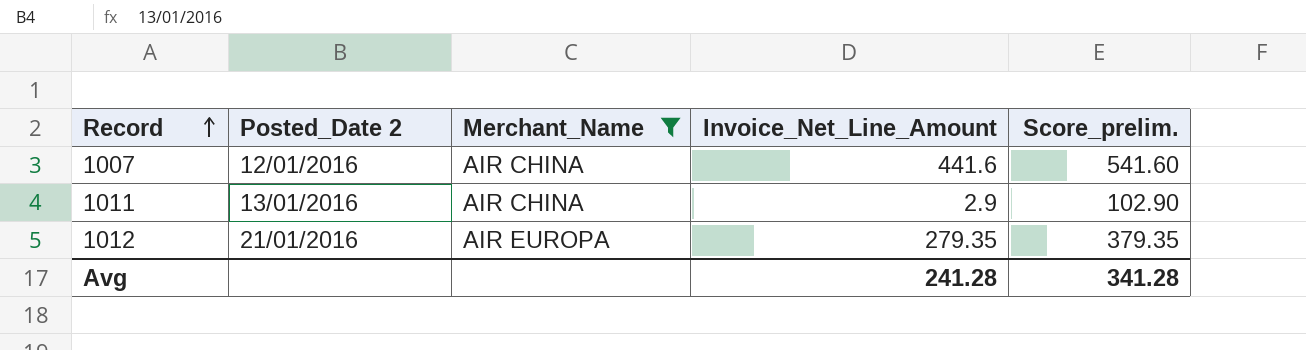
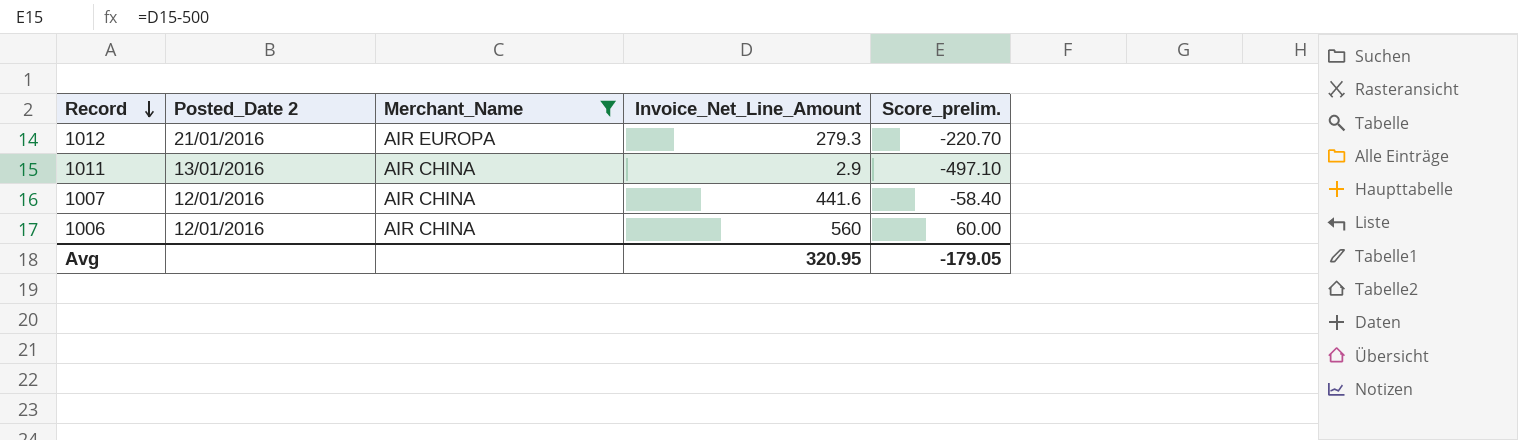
row order: Record ascending -> Record descending
column Score_prelim. | formula: [Invoice_Net_Line_Amount] + 100 -> [Invoice_Net_Line_Amount] - 500
1012 | Invoice_Net_Line_Amount: 279.35 -> 279.3
row 1006: none -> 12/01/2016 | AIR CHINA | 560 | 60.00
Avg | Invoice_Net_Line_Amount: 241.28 -> 320.95
Avg | Score_prelim.: 341.28 -> -179.05

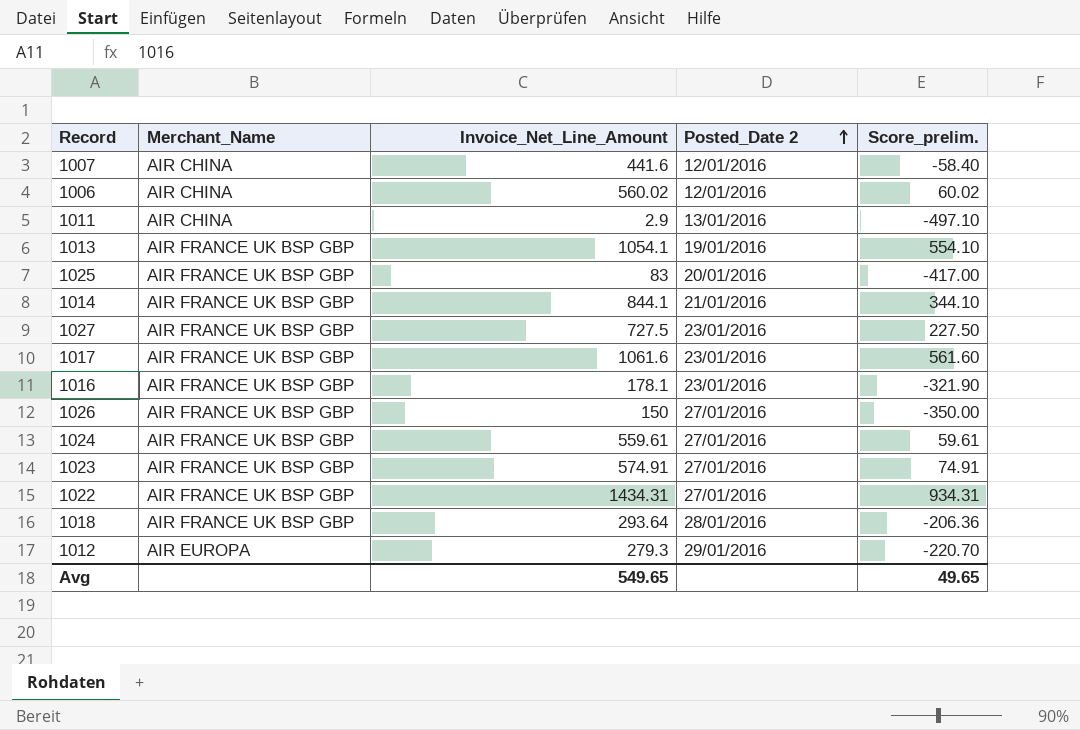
filter: Merchant_Name != AIR FRANCE UK BSP GBP -> none
row order: Record descending -> Posted_Date 2 ascending
column Posted_Date 2 | position: 2 -> 4
1006 | Invoice_Net_Line_Amount: 560 -> 560.02
1006 | Score_prelim.: 60.00 -> 60.02
1012 | Posted_Date 2: 21/01/2016 -> 29/01/2016
Avg | Invoice_Net_Line_Amount: 320.95 -> 549.65
Avg | Score_prelim.: -179.05 -> 49.65

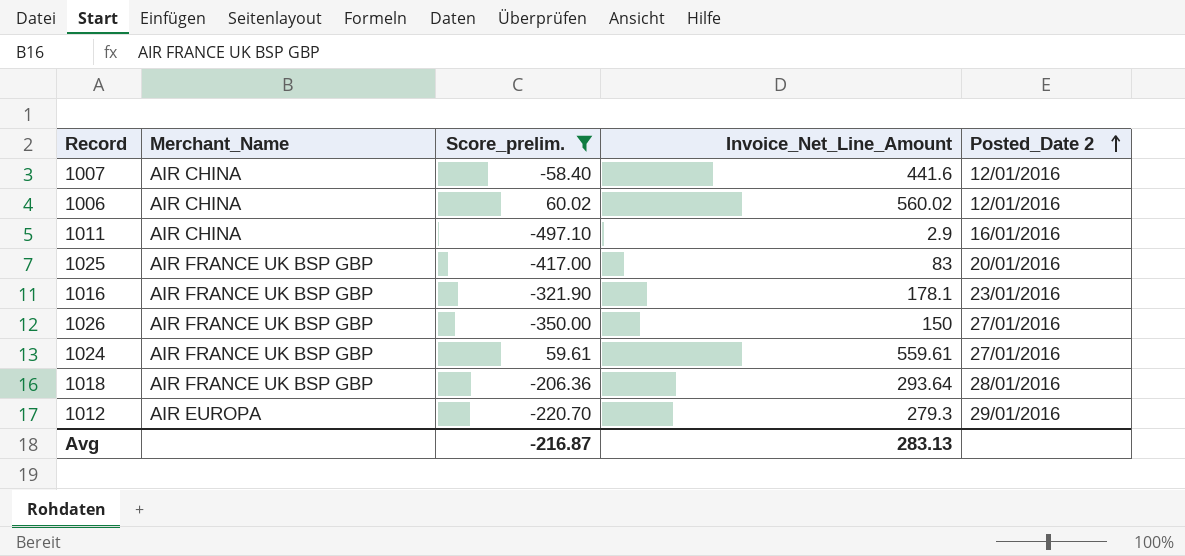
filter: none -> Score_prelim. <= 60.02
column Score_prelim. | position: 5 -> 3
1011 | Posted_Date 2: 13/01/2016 -> 16/01/2016
Avg | Score_prelim.: 49.65 -> -216.87
Avg | Invoice_Net_Line_Amount: 549.65 -> 283.13

